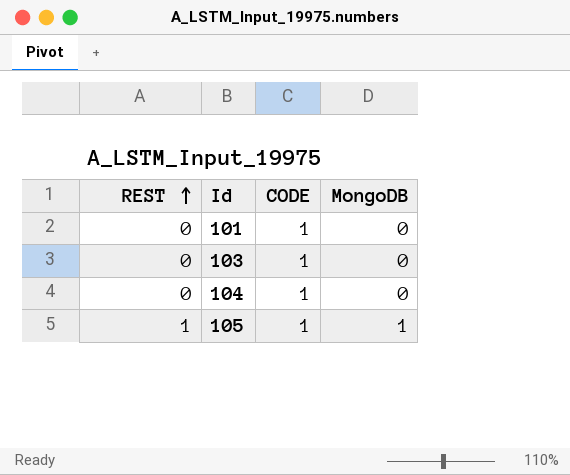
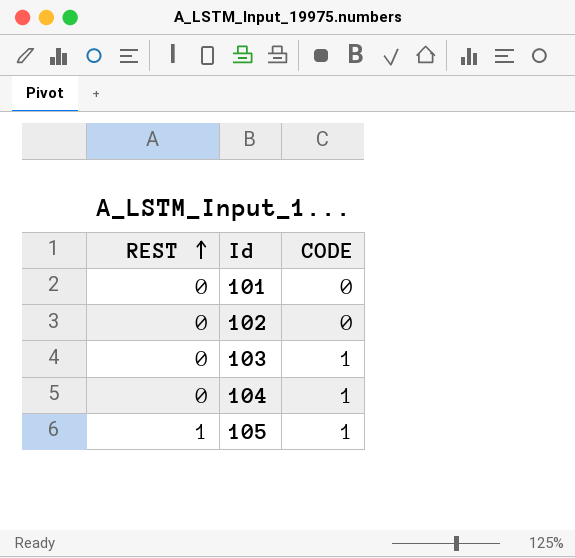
column MongoDB | position: 4 -> none
101 | CODE: 1 -> 0
row 102: none -> 0 | 0

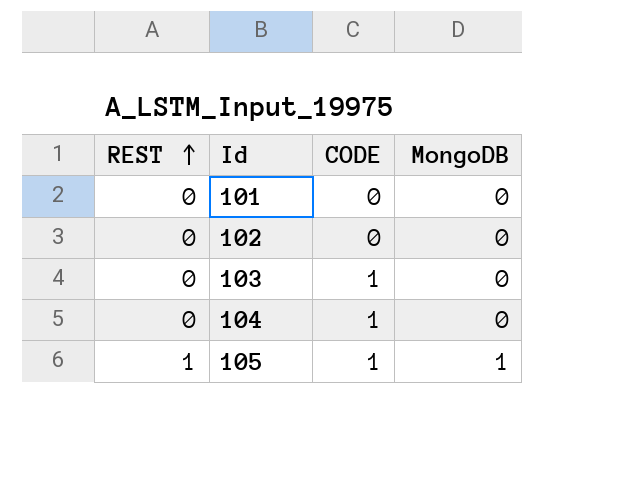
column MongoDB | position: none -> 4

